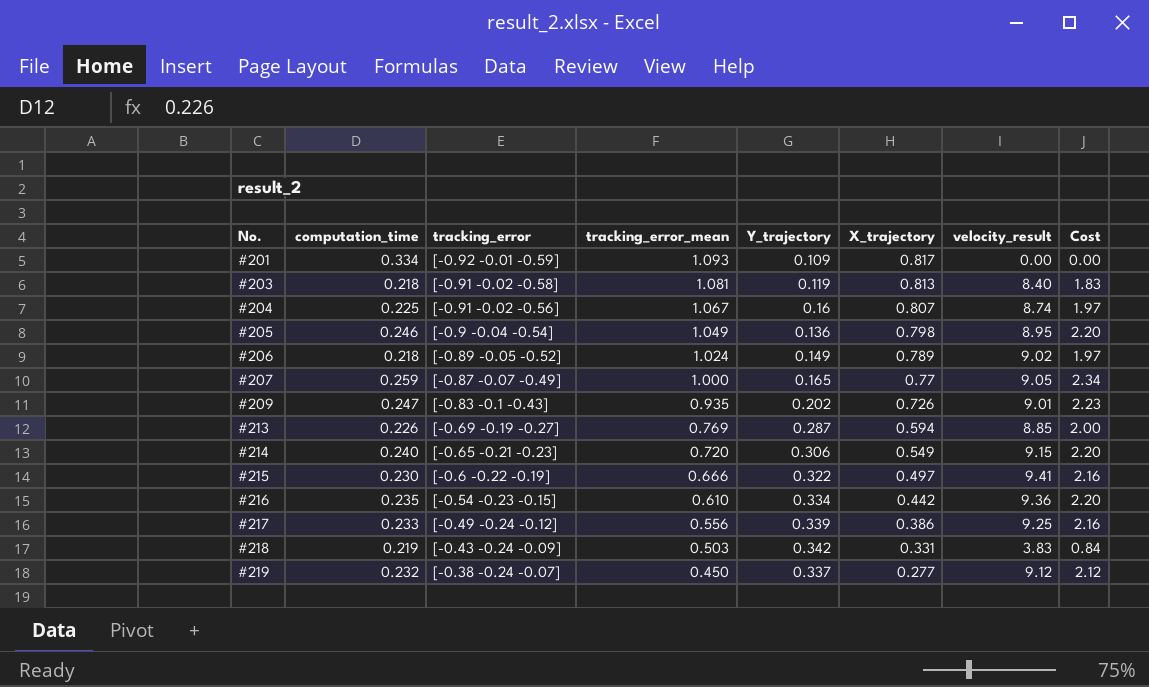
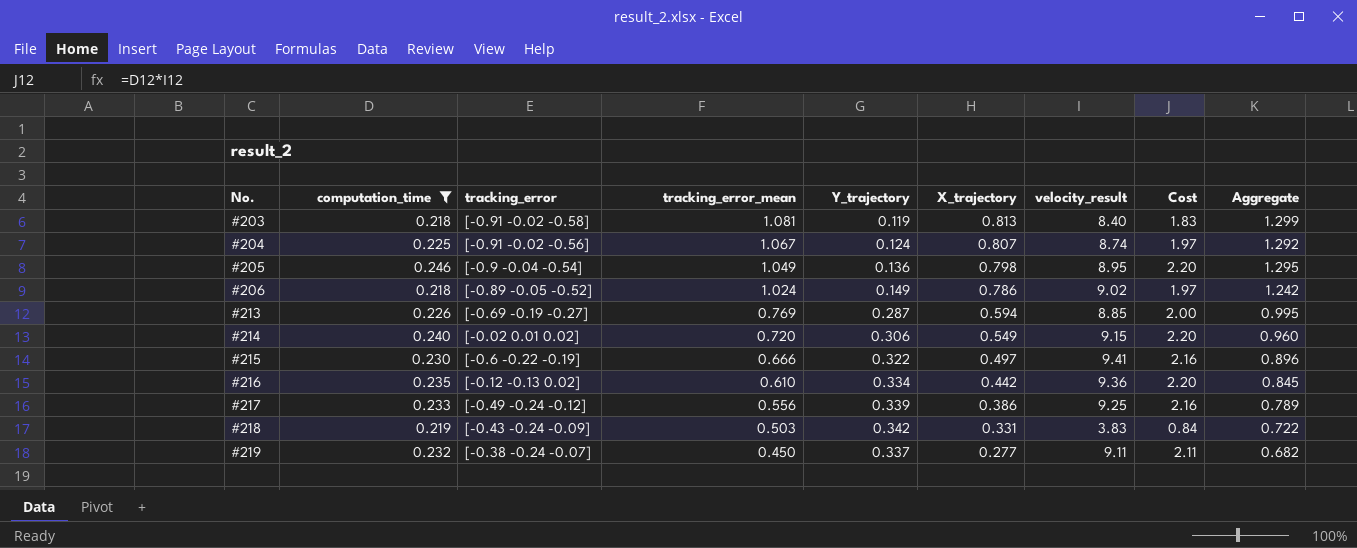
filter: none -> computation_time <= 0.246
column Aggregate | formula: none -> [computation_time] + [tracking_error_mean]
#204 | Y_trajectory: 0.16 -> 0.124
#206 | X_trajectory: 0.789 -> 0.786
#214 | tracking_error: [-0.65 -0.21 -0.23] -> [-0.02 0.01 0.02]
#216 | tracking_error: [-0.54 -0.23 -0.15] -> [-0.12 -0.13 0.02]
#219 | velocity_result: 9.12 -> 9.11
#219 | Cost: 2.12 -> 2.11

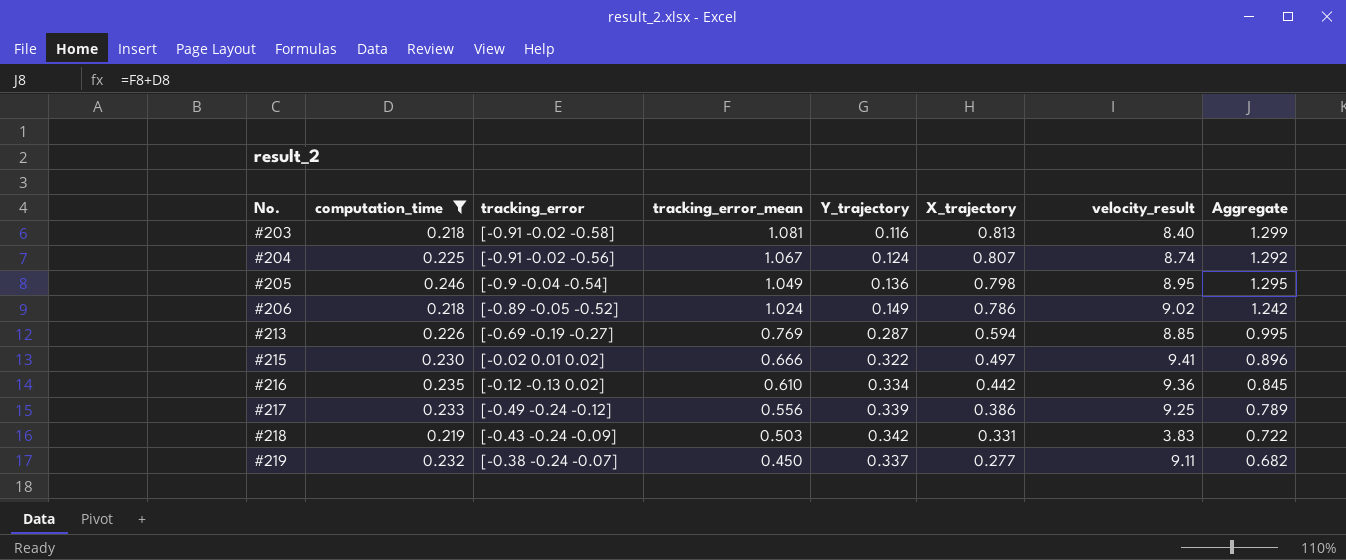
column Cost | formula: [computation_time] * [velocity_result] -> none
row #214: 0.240 | [-0.02 0.01 0.02] | 0.720 | 0.306 | 0.549 | 9.15 | 2.20 | 0.960 -> none
#203 | Y_trajectory: 0.119 -> 0.116
#215 | tracking_error: [-0.6 -0.22 -0.19] -> [-0.02 0.01 0.02]

